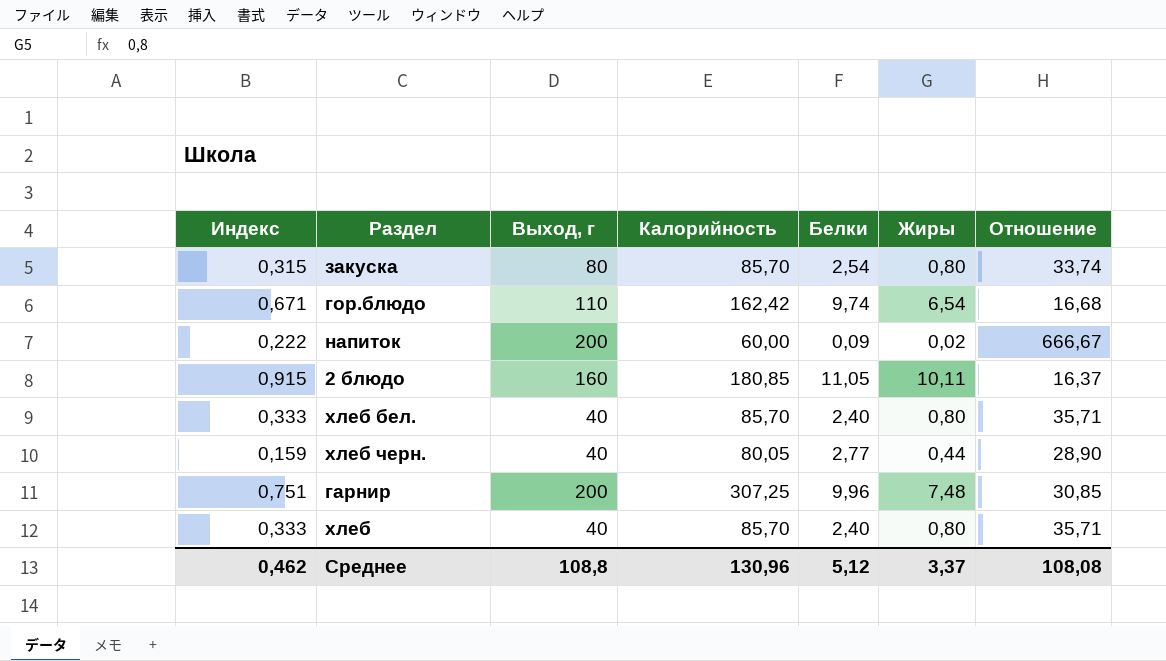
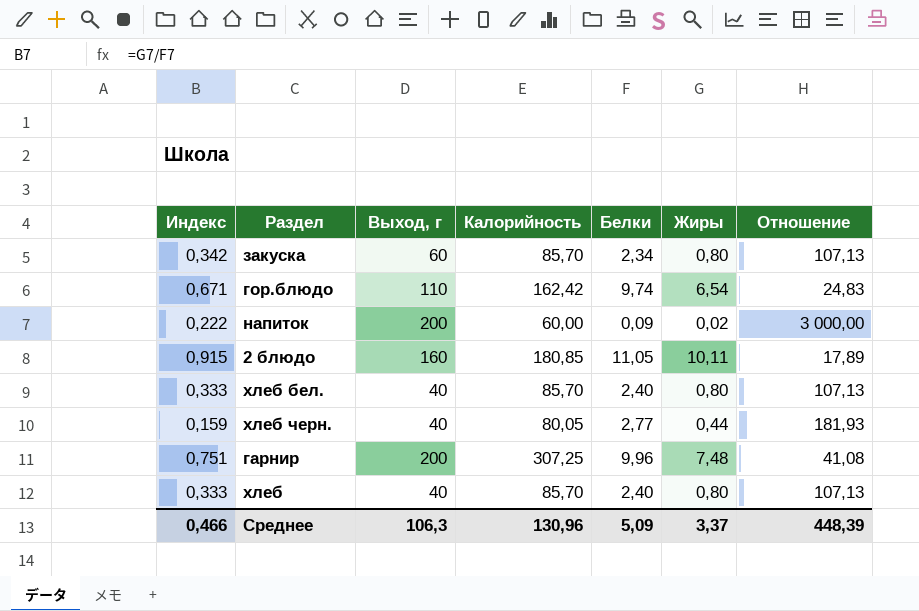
column Отношение | formula: [Калорийность] / [Белки] -> [Калорийность] / [Жиры]
закуска | Индекс: 0,315 -> 0,342
закуска | Выход, г: 80 -> 60
закуска | Белки: 2,54 -> 2,34
Среднее | Индекс: 0,462 -> 0,466
Среднее | Выход, г: 108,8 -> 106,3
Среднее | Белки: 5,12 -> 5,09
Среднее | Отношение: 108,08 -> 448,39

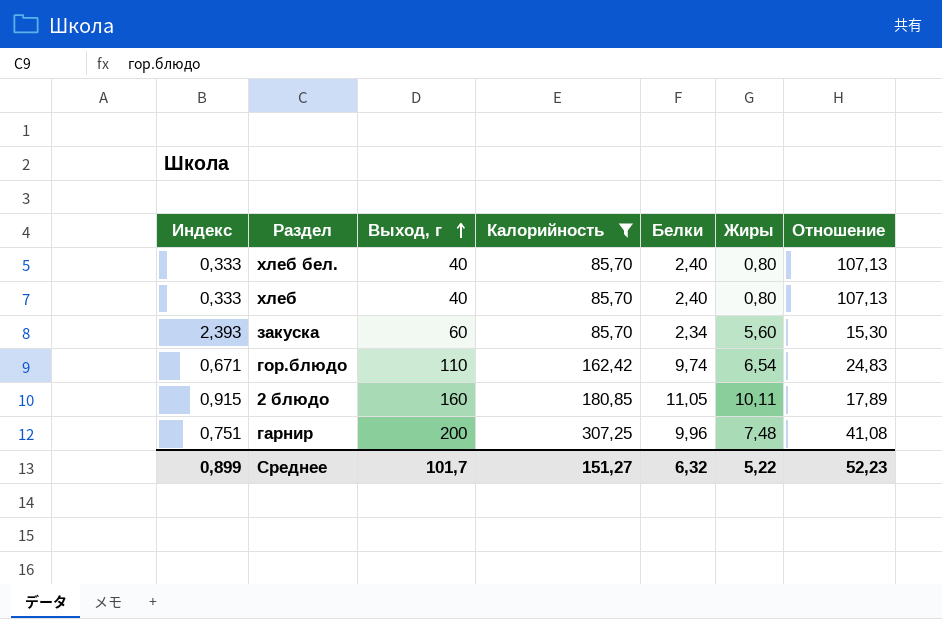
filter: none -> Калорийность >= 85,70
row order: none -> Выход, г ascending
закуска | Индекс: 0,342 -> 2,393
закуска | Жиры: 0,80 -> 5,60
закуска | Отношение: 107,13 -> 15,30
Среднее | Индекс: 0,466 -> 0,899
Среднее | Выход, г: 106,3 -> 101,7
Среднее | Калорийность: 130,96 -> 151,27
Среднее | Белки: 5,09 -> 6,32
Среднее | Жиры: 3,37 -> 5,22
Среднее | Отношение: 448,39 -> 52,23

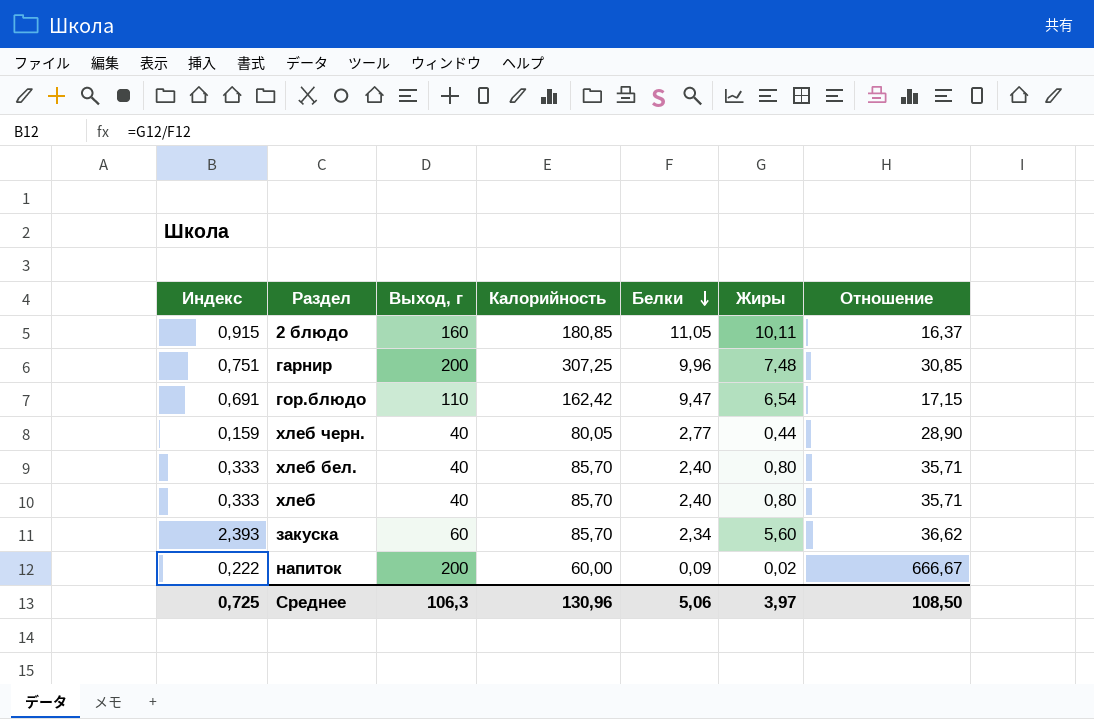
filter: Калорийность >= 85,70 -> none
row order: Выход, г ascending -> Белки descending
column Отношение | formula: [Калорийность] / [Жиры] -> [Калорийность] / [Белки]
гор.блюдо | Индекс: 0,671 -> 0,691
гор.блюдо | Белки: 9,74 -> 9,47
Среднее | Индекс: 0,899 -> 0,725
Среднее | Выход, г: 101,7 -> 106,3
Среднее | Калорийность: 151,27 -> 130,96
Среднее | Белки: 6,32 -> 5,06
Среднее | Жиры: 5,22 -> 3,97
Среднее | Отношение: 52,23 -> 108,50

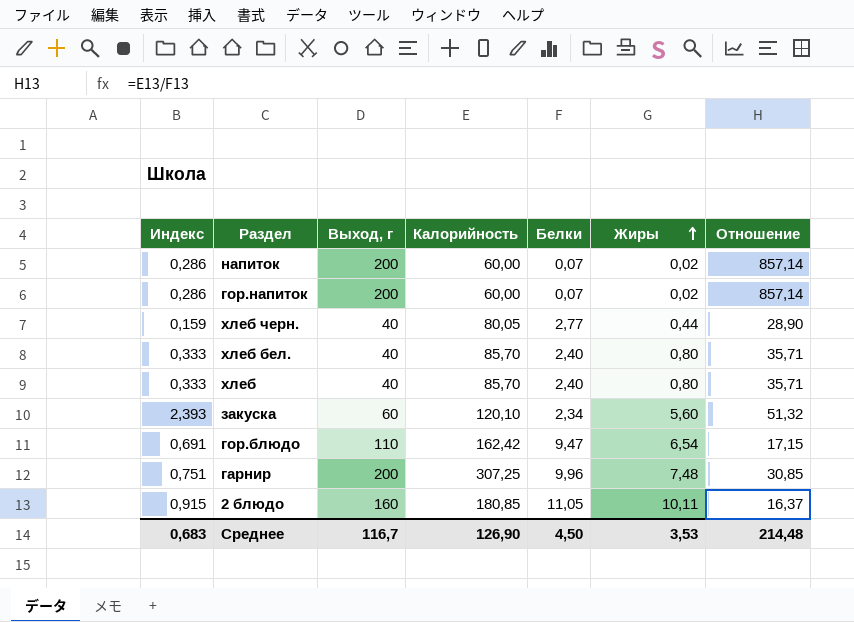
row order: Белки descending -> Жиры ascending
напиток | Индекс: 0,222 -> 0,286
напиток | Белки: 0,09 -> 0,07
напиток | Отношение: 666,67 -> 857,14
row гор.напиток: none -> 0,286 | 200 | 60,00 | 0,07 | 0,02 | 857,14
закуска | Калорийность: 85,70 -> 120,10
закуска | Отношение: 36,62 -> 51,32
Среднее | Индекс: 0,725 -> 0,683
Среднее | Выход, г: 106,3 -> 116,7
Среднее | Калорийность: 130,96 -> 126,90
Среднее | Белки: 5,06 -> 4,50
Среднее | Жиры: 3,97 -> 3,53
Среднее | Отношение: 108,50 -> 214,48

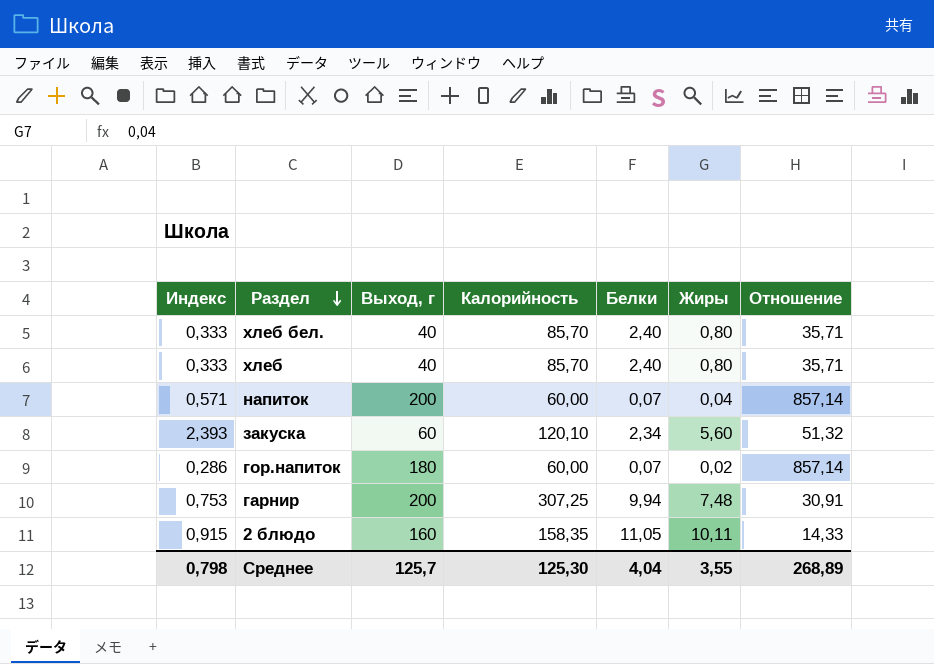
row order: Жиры ascending -> Раздел descending
row хлеб черн.: 0,159 | 40 | 80,05 | 2,77 | 0,44 | 28,90 -> none
row гор.блюдо: 0,691 | 110 | 162,42 | 9,47 | 6,54 | 17,15 -> none
напиток | Индекс: 0,286 -> 0,571
напиток | Жиры: 0,02 -> 0,04
гор.напиток | Выход, г: 200 -> 180
гарнир | Индекс: 0,751 -> 0,753
гарнир | Белки: 9,96 -> 9,94
гарнир | Отношение: 30,85 -> 30,91
2 блюдо | Калорийность: 180,85 -> 158,35
2 блюдо | Отношение: 16,37 -> 14,33
Среднее | Индекс: 0,683 -> 0,798
Среднее | Выход, г: 116,7 -> 125,7
Среднее | Калорийность: 126,90 -> 125,30
Среднее | Белки: 4,50 -> 4,04
Среднее | Жиры: 3,53 -> 3,55
Среднее | Отношение: 214,48 -> 268,89

